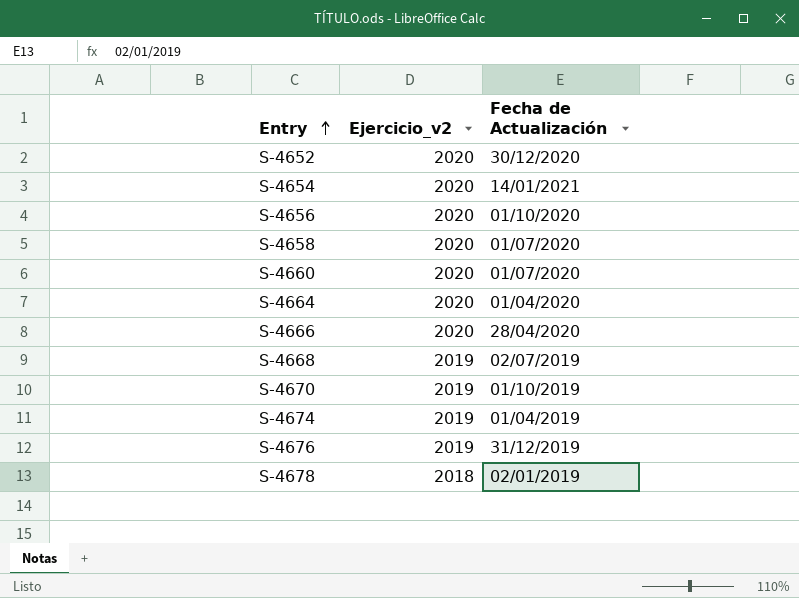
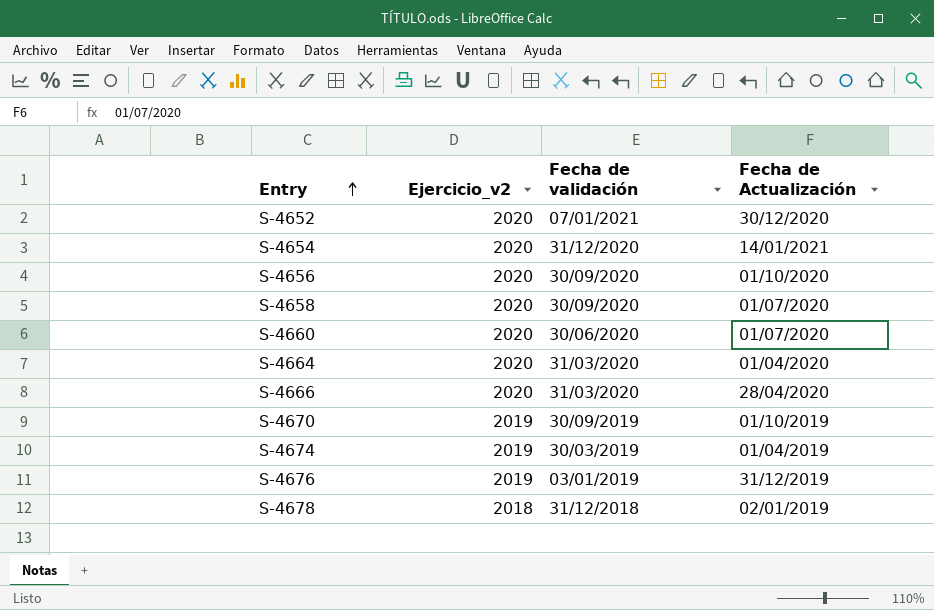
column Fecha de validación | position: none -> 3
row S-4668: 2019 | 02/07/2019 -> none

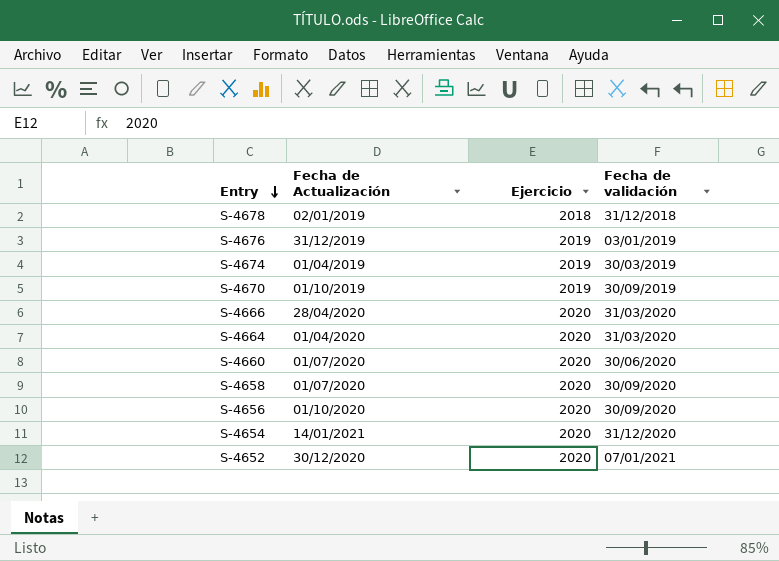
row order: Entry ascending -> Entry descending
column Fecha de Actualización | position: 4 -> 2
column name: Ejercicio_v2 -> Ejercicio

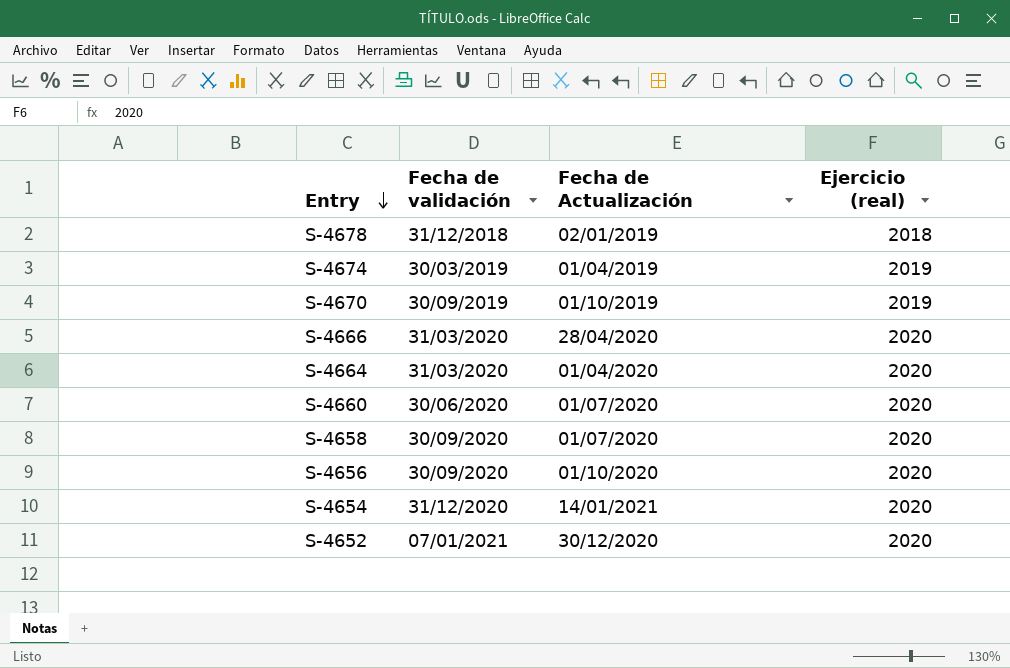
column Fecha de validación | position: 4 -> 2
column name: Ejercicio -> Ejercicio (real)
row S-4676: 31/12/2019 | 2019 | 03/01/2019 -> none

